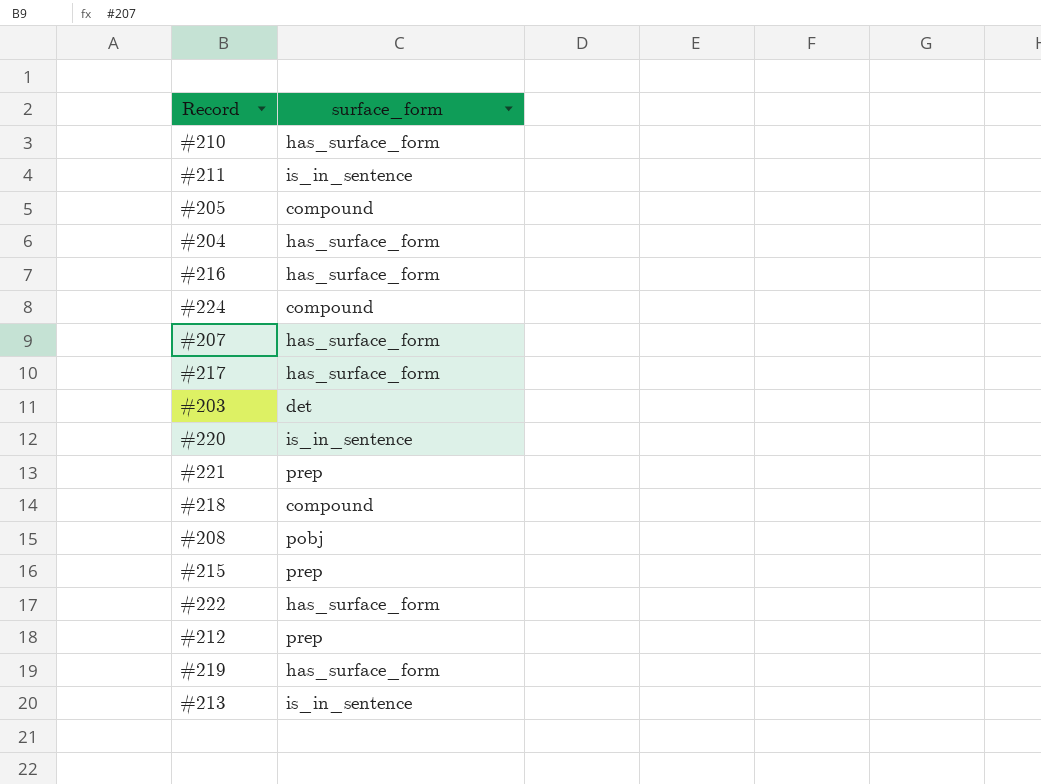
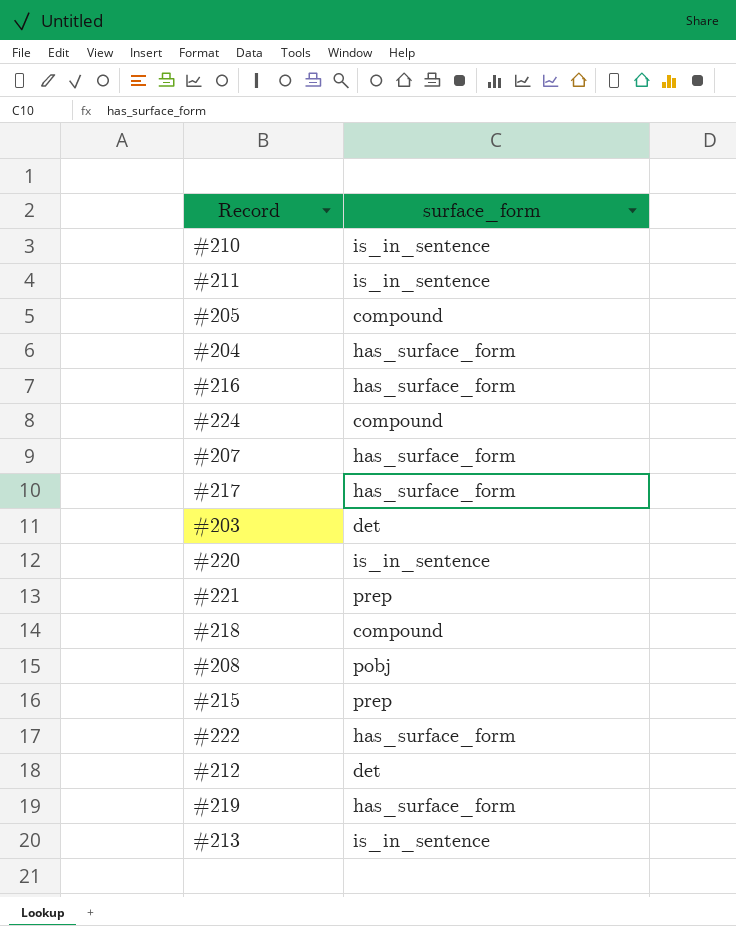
#210 | surface_form: has_surface_form -> is_in_sentence
#212 | surface_form: prep -> det

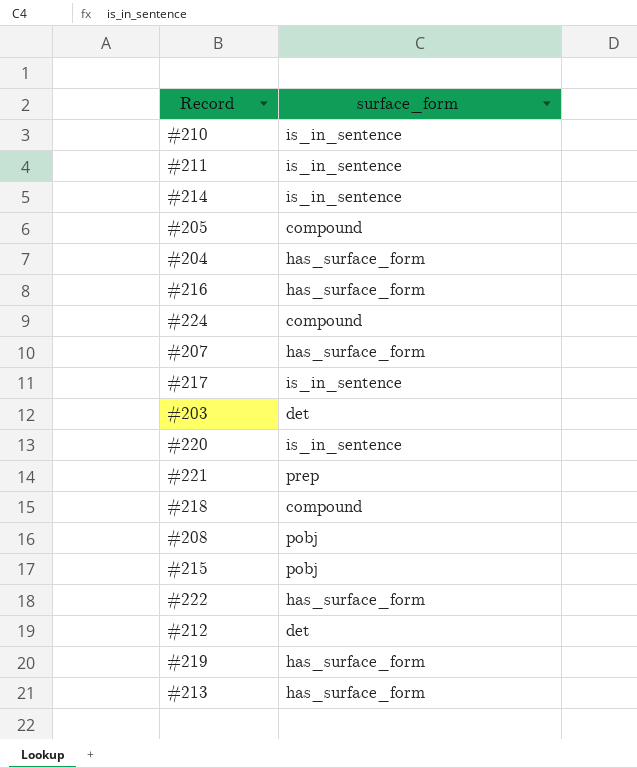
row #214: none -> is_in_sentence
#217 | surface_form: has_surface_form -> is_in_sentence
#215 | surface_form: prep -> pobj
#213 | surface_form: is_in_sentence -> has_surface_form

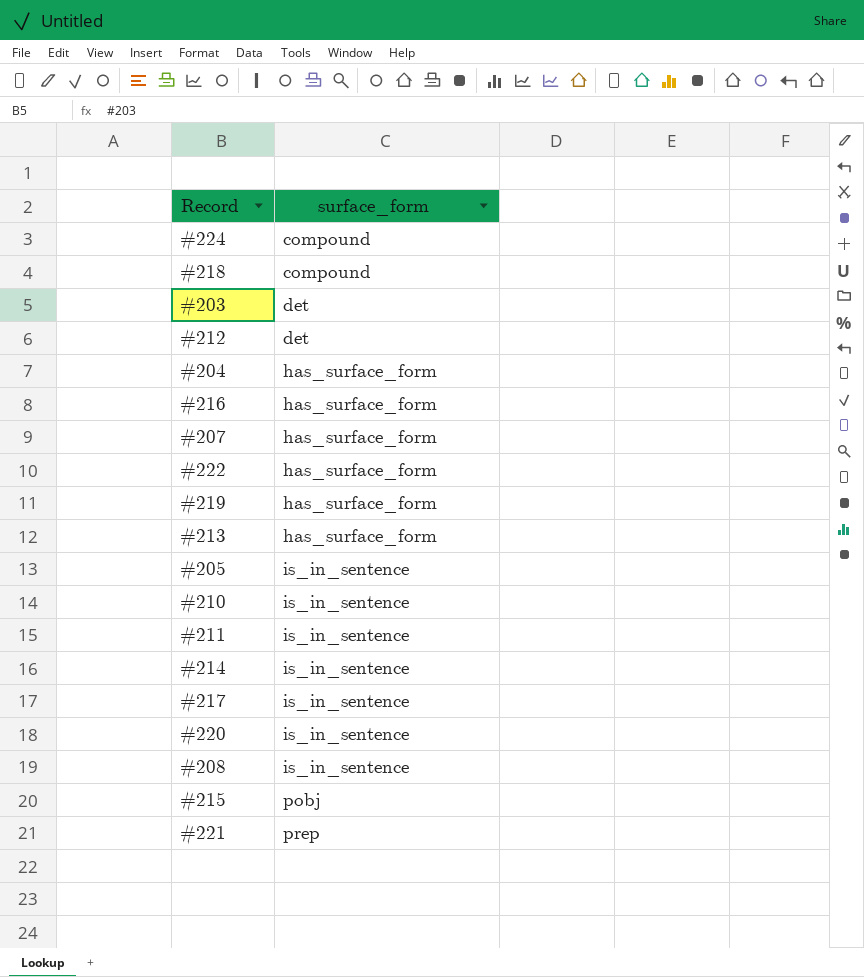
row order: none -> surface_form ascending
#205 | surface_form: compound -> is_in_sentence
#208 | surface_form: pobj -> is_in_sentence

